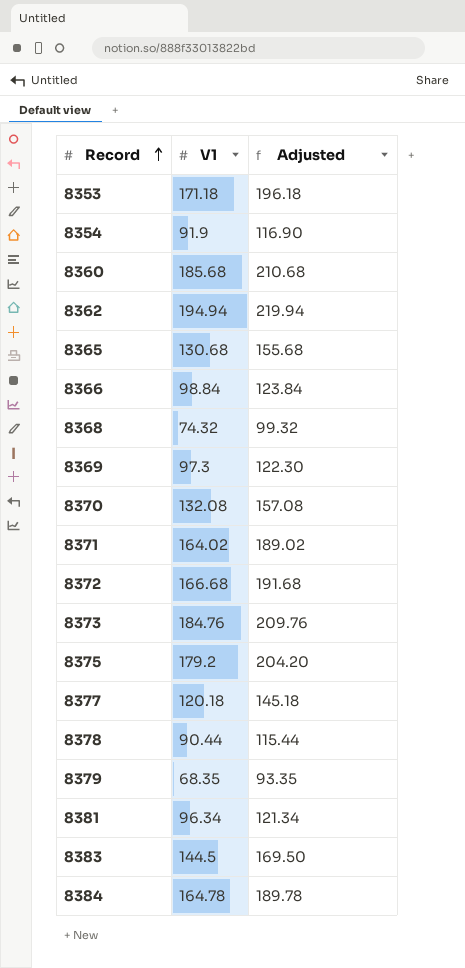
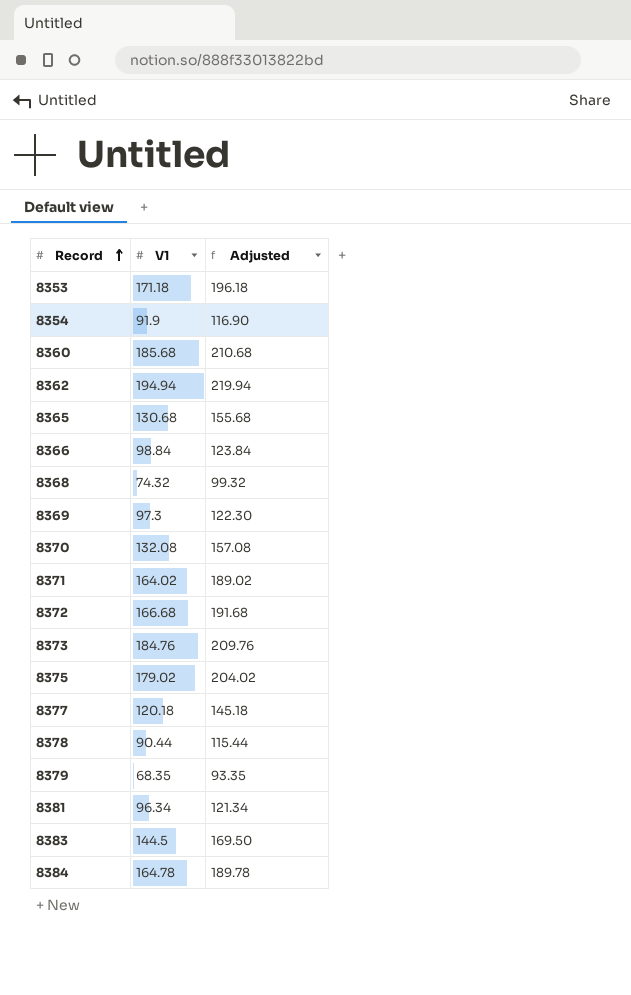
8375 | V1: 179.2 -> 179.02
8375 | Adjusted: 204.20 -> 204.02

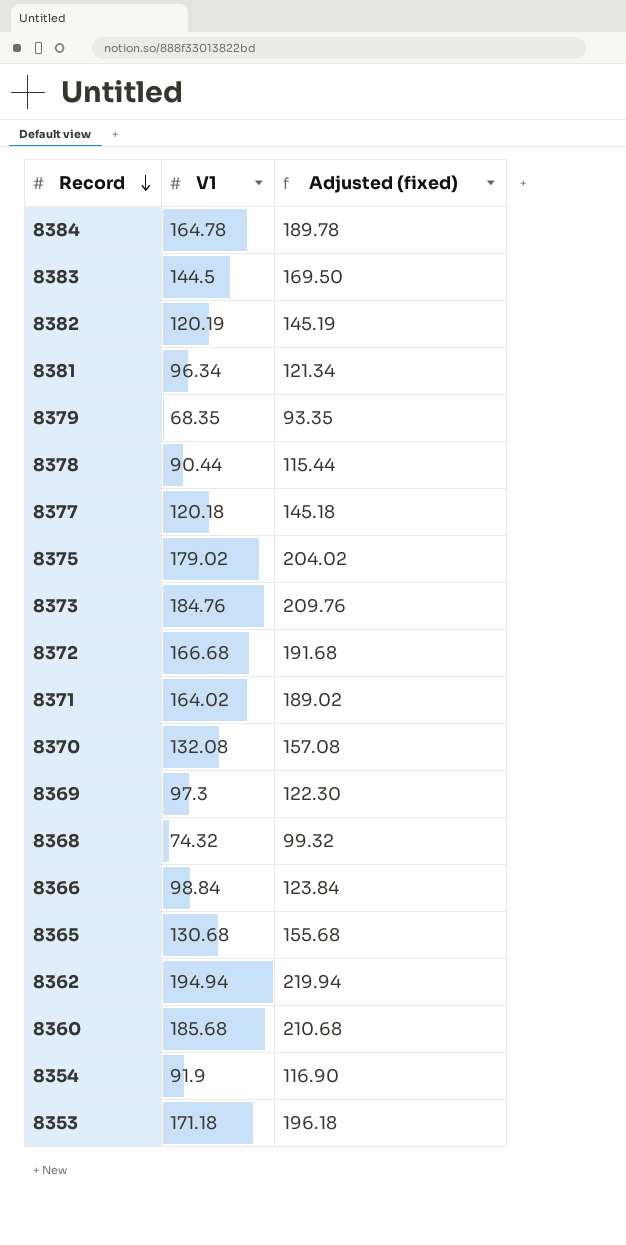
row order: Record ascending -> Record descending
column name: Adjusted -> Adjusted (fixed)
row 8382: none -> 120.19 | 145.19

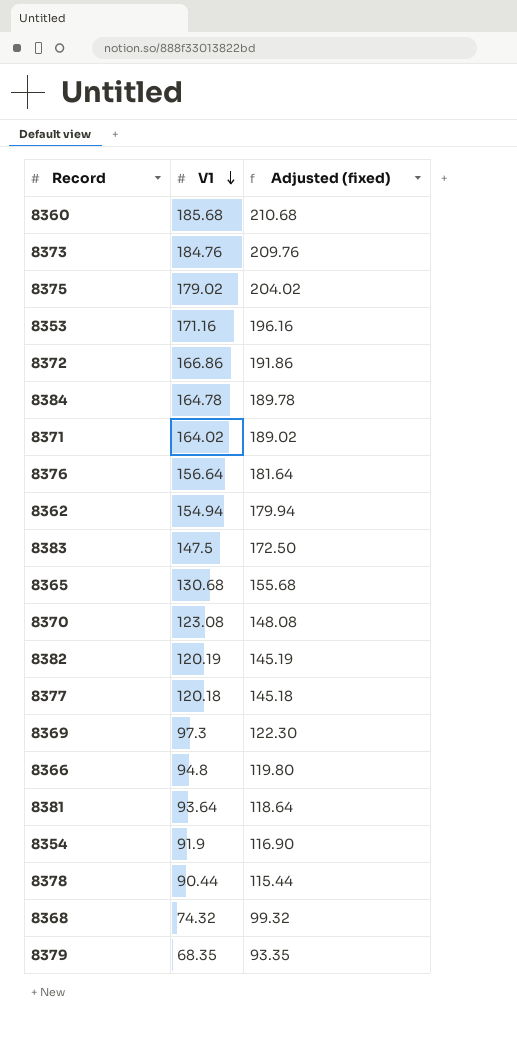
row order: Record descending -> V1 descending
8353 | V1: 171.18 -> 171.16
8353 | Adjusted (fixed): 196.18 -> 196.16
8372 | V1: 166.68 -> 166.86
8372 | Adjusted (fixed): 191.68 -> 191.86
row 8376: none -> 156.64 | 181.64
8362 | V1: 194.94 -> 154.94
8362 | Adjusted (fixed): 219.94 -> 179.94
8383 | V1: 144.5 -> 147.5
8383 | Adjusted (fixed): 169.50 -> 172.50
8370 | V1: 132.08 -> 123.08
8370 | Adjusted (fixed): 157.08 -> 148.08
8366 | V1: 98.84 -> 94.8
8366 | Adjusted (fixed): 123.84 -> 119.80
8381 | V1: 96.34 -> 93.64
8381 | Adjusted (fixed): 121.34 -> 118.64

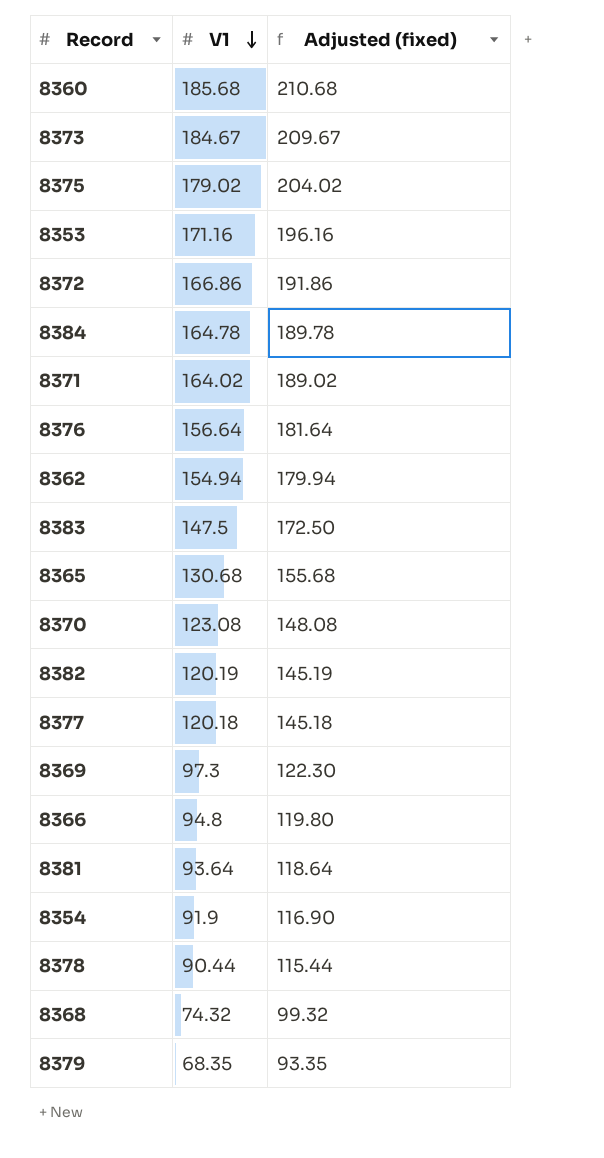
8373 | V1: 184.76 -> 184.67
8373 | Adjusted (fixed): 209.76 -> 209.67

